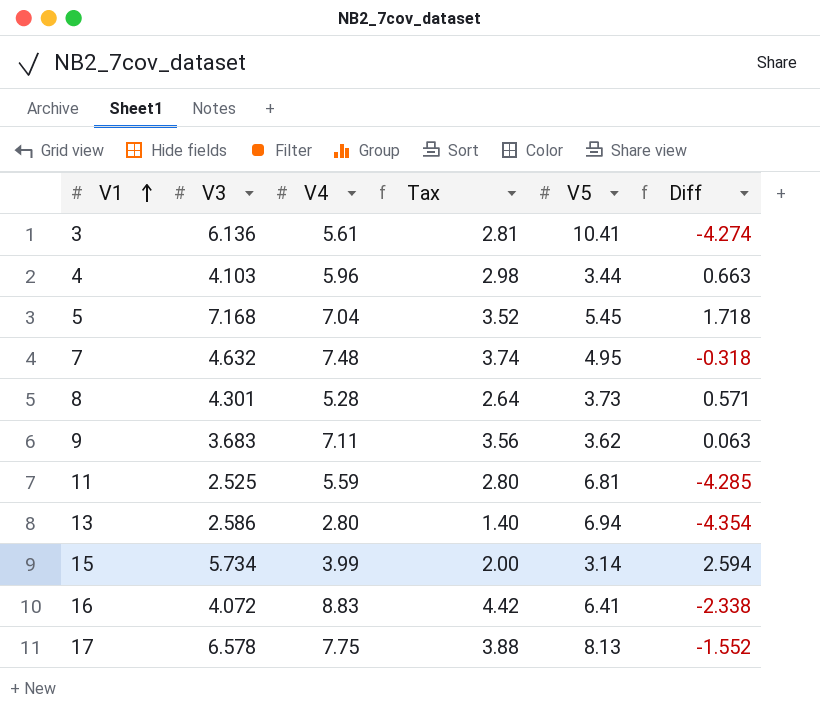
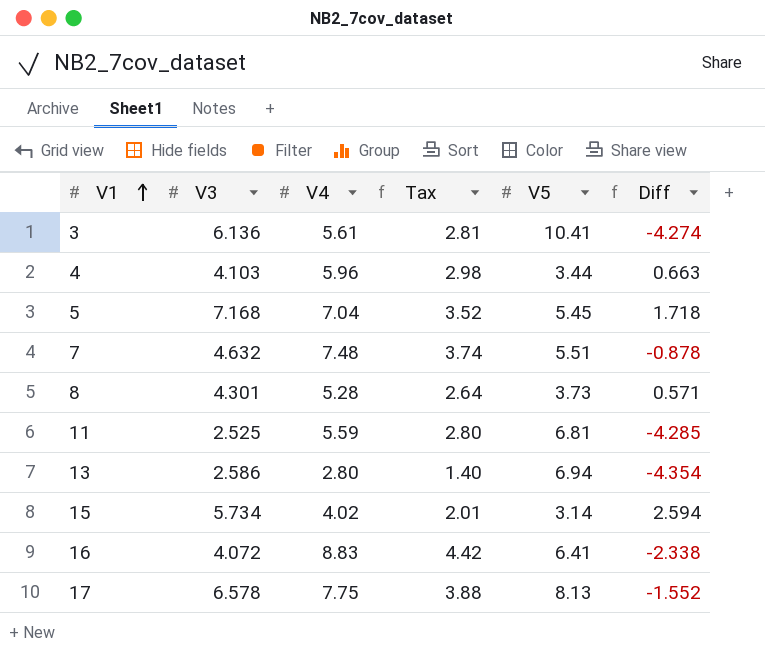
row 9: 3.683 | 7.11 | 3.56 | 3.62 | 0.063 -> none
7 | V5: 4.95 -> 5.51
7 | Diff: -0.318 -> -0.878
15 | V4: 3.99 -> 4.02
15 | Tax: 2.00 -> 2.01

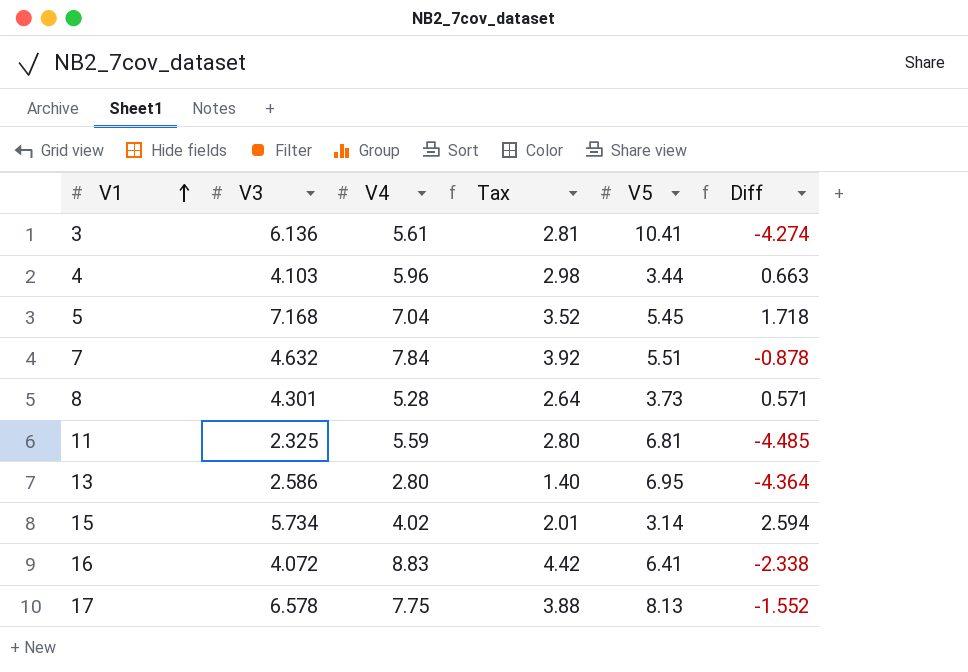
7 | V4: 7.48 -> 7.84
7 | Tax: 3.74 -> 3.92
11 | V3: 2.525 -> 2.325
11 | Diff: -4.285 -> -4.485
13 | V5: 6.94 -> 6.95
13 | Diff: -4.354 -> -4.364

